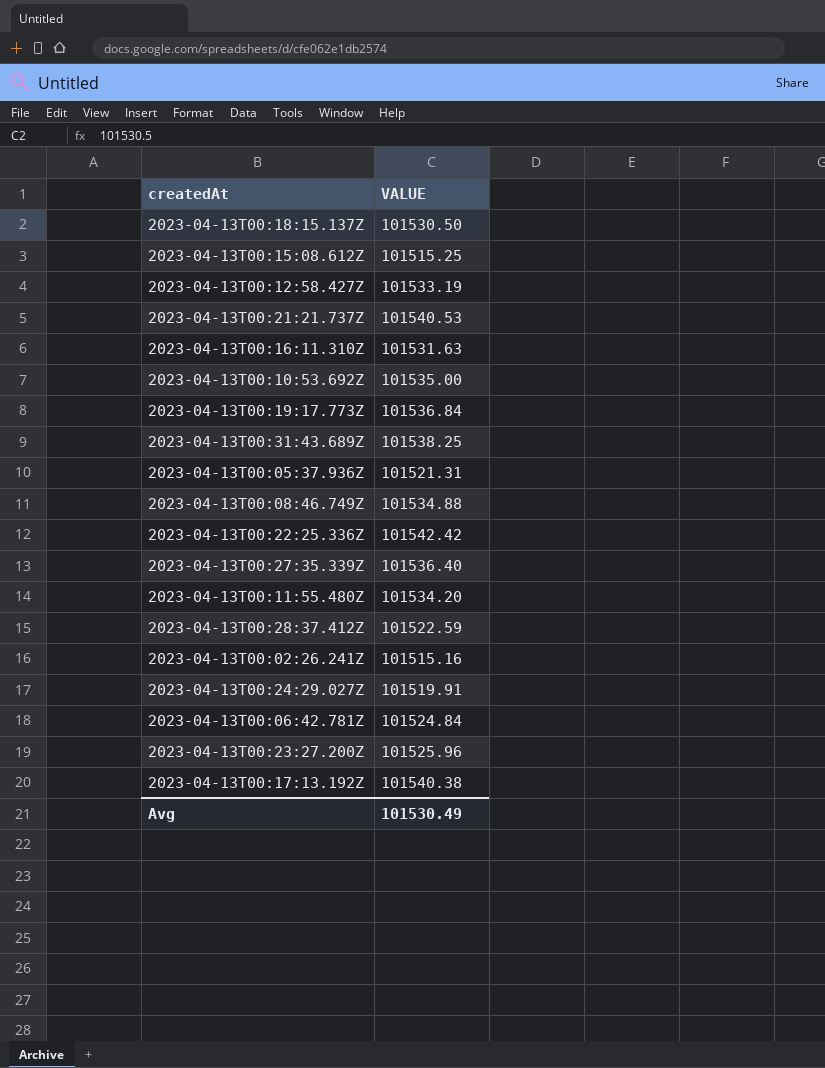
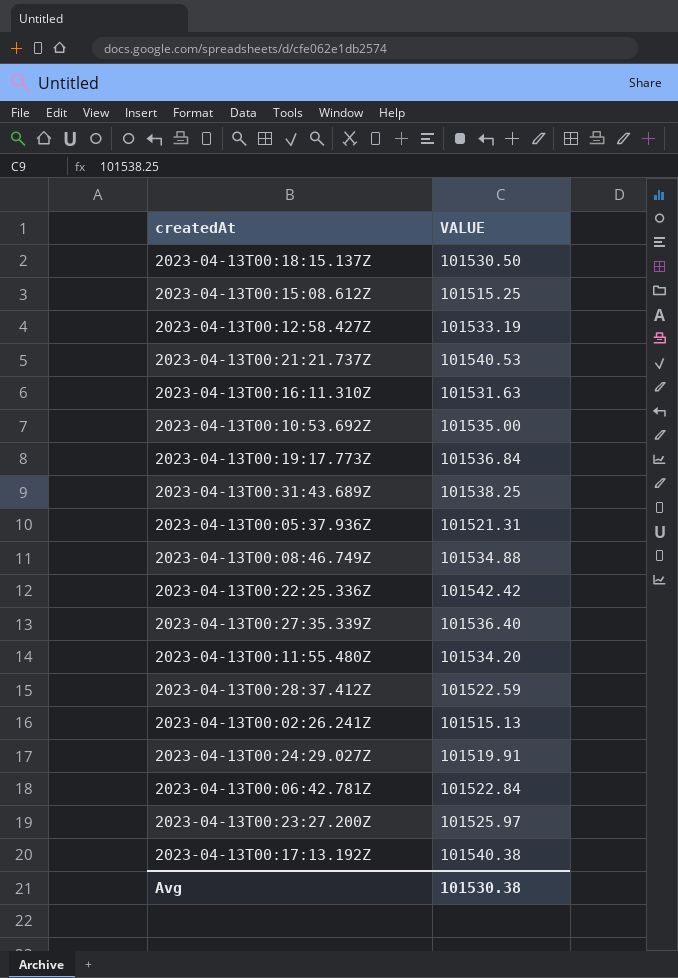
2023-04-13T00:02:26.241Z | VALUE: 101515.16 -> 101515.13
2023-04-13T00:06:42.781Z | VALUE: 101524.84 -> 101522.84
2023-04-13T00:23:27.200Z | VALUE: 101525.96 -> 101525.97
Avg | VALUE: 101530.49 -> 101530.38

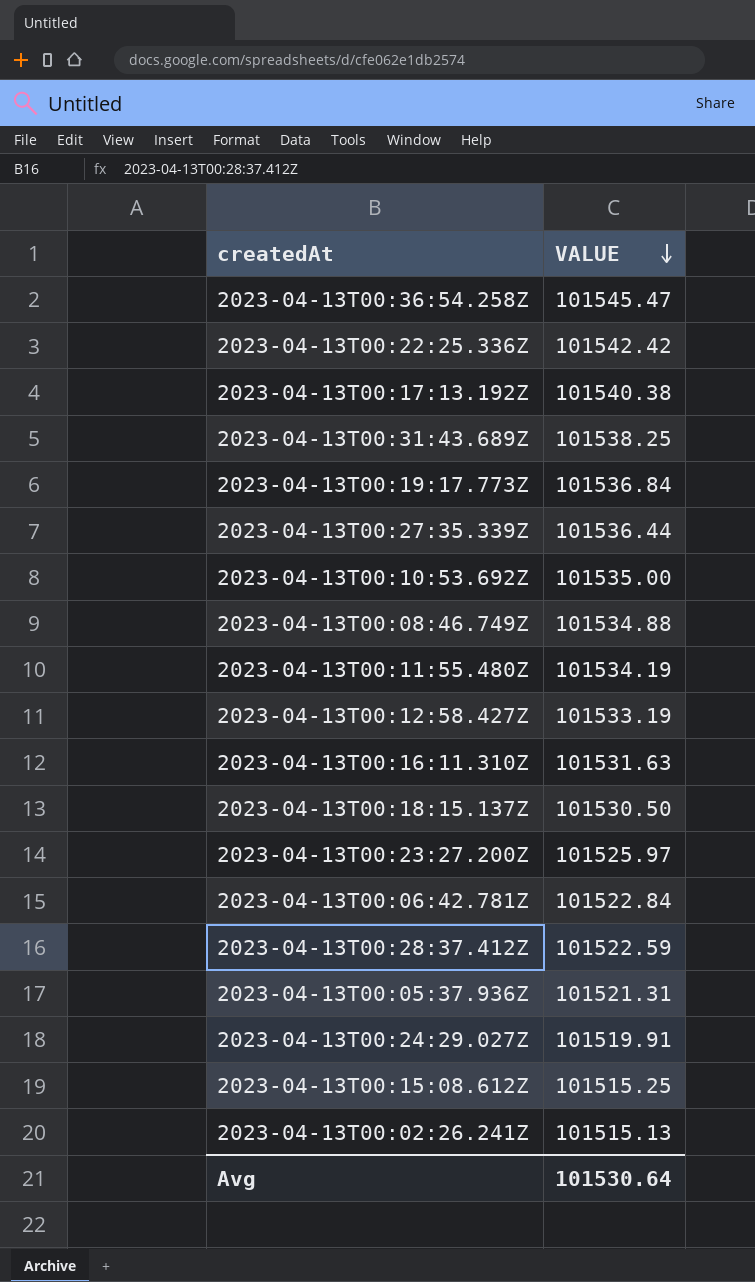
row order: none -> VALUE descending
row 2023-04-13T00:21:21.737Z: 101540.53 -> none
row 2023-04-13T00:36:54.258Z: none -> 101545.47
2023-04-13T00:27:35.339Z | VALUE: 101536.40 -> 101536.44
2023-04-13T00:11:55.480Z | VALUE: 101534.20 -> 101534.19
Avg | VALUE: 101530.38 -> 101530.64

